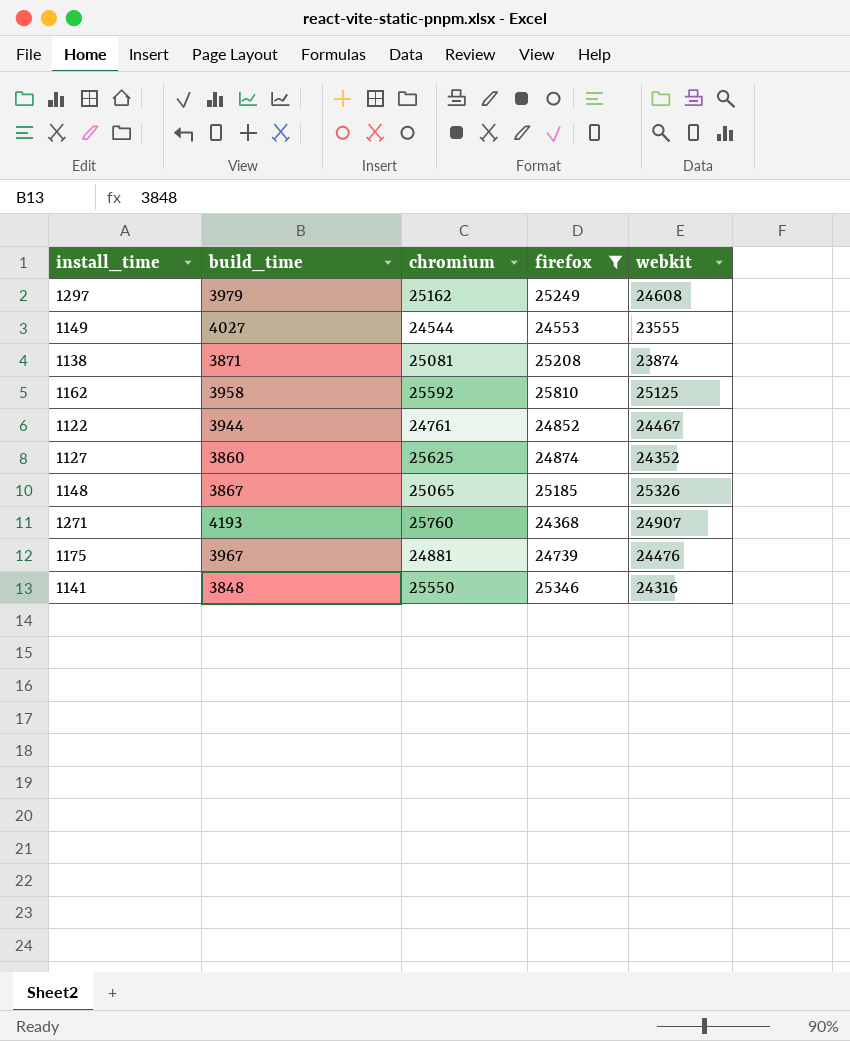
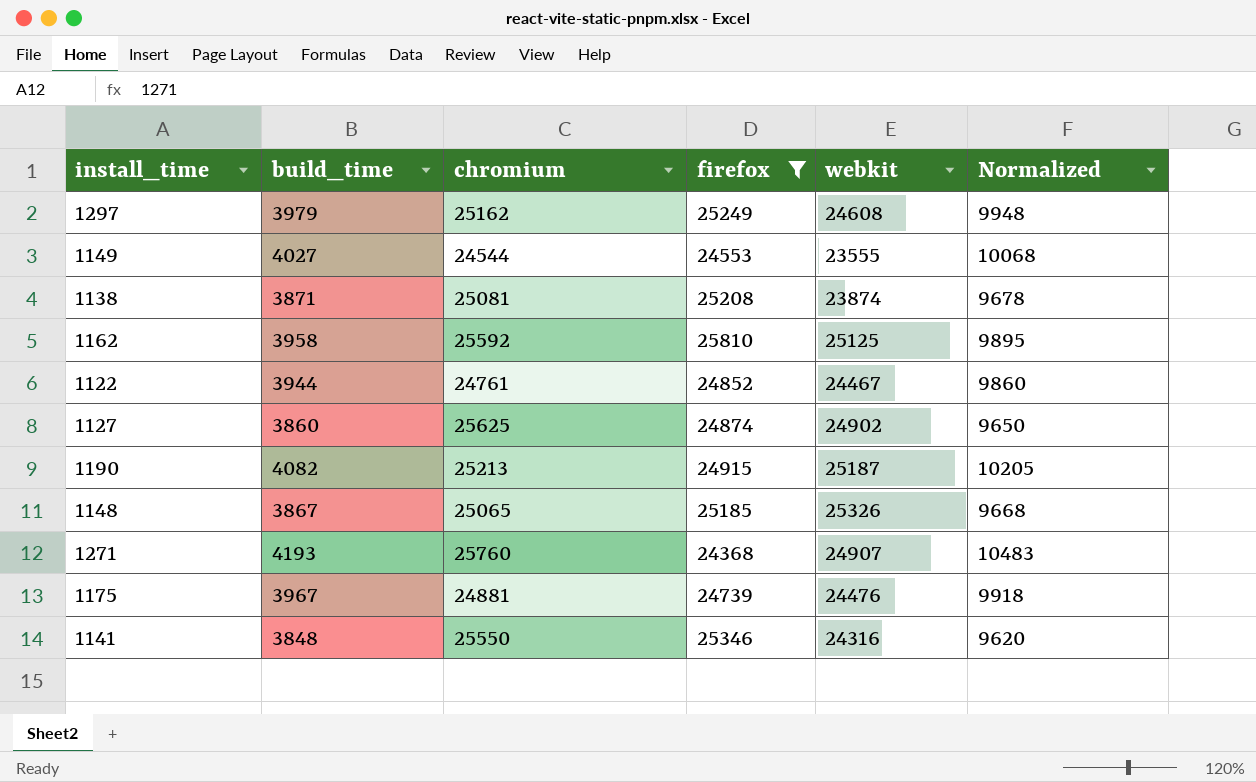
column Normalized | formula: none -> [build_time] * 2.5
1127 | webkit: 24352 -> 24902
row 1190: none -> 4082 | 25213 | 24915 | 25187 | 10205

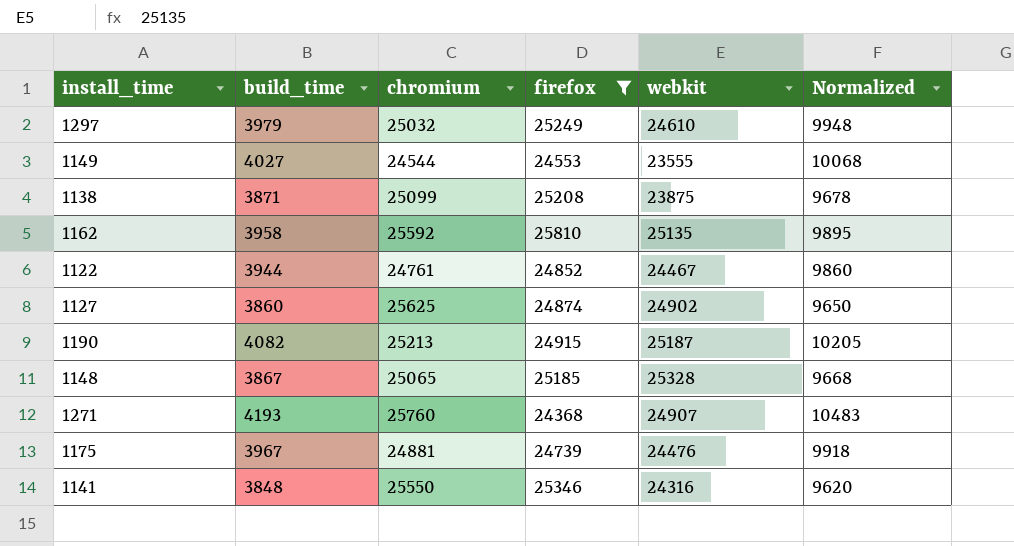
1297 | chromium: 25162 -> 25032
1297 | webkit: 24608 -> 24610
1138 | chromium: 25081 -> 25099
1138 | webkit: 23874 -> 23875
1162 | webkit: 25125 -> 25135
1148 | webkit: 25326 -> 25328

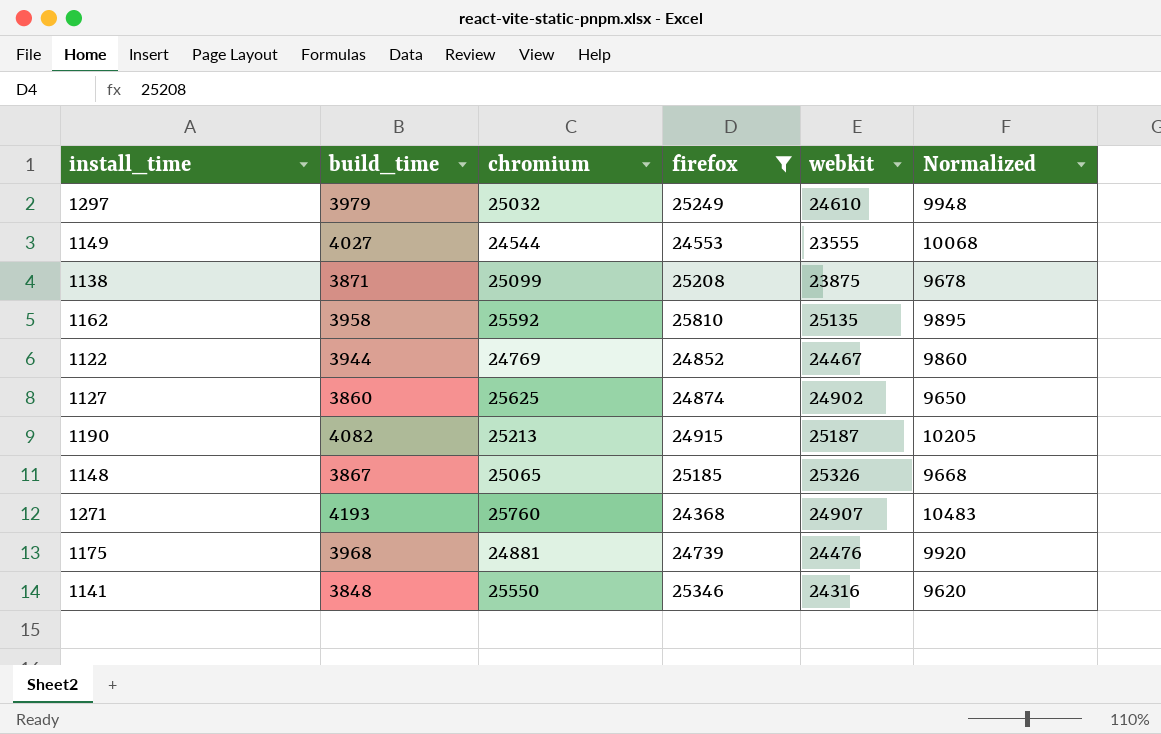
1122 | chromium: 24761 -> 24769
1148 | webkit: 25328 -> 25326
1175 | build_time: 3967 -> 3968
1175 | Normalized: 9918 -> 9920

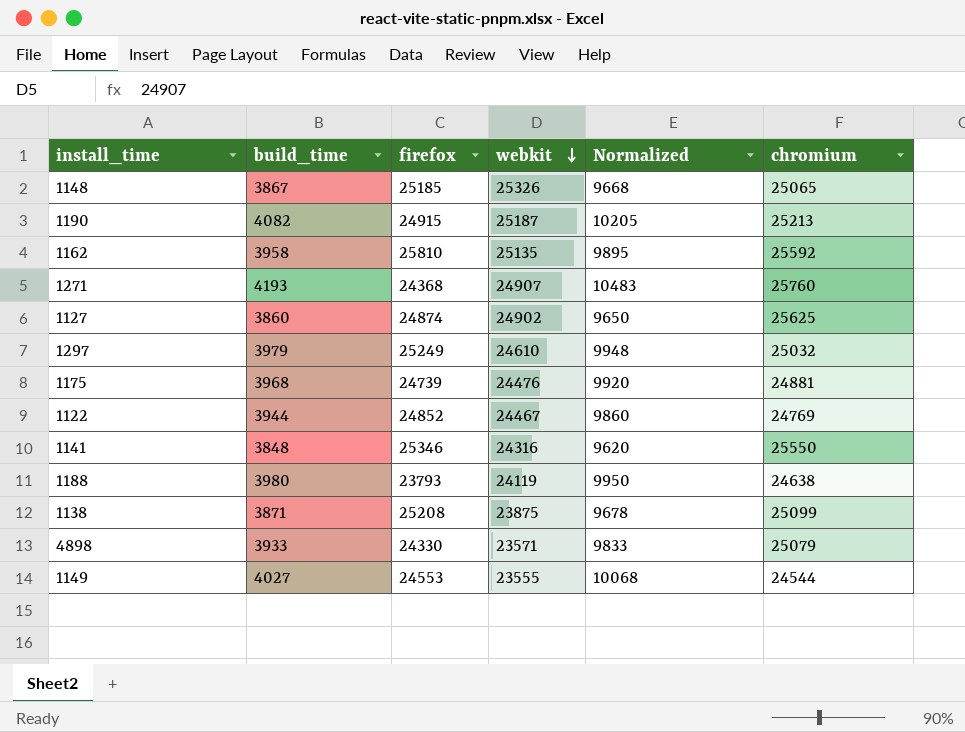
filter: firefox >= 24368 -> none
row order: none -> webkit descending
column chromium | position: 3 -> 6

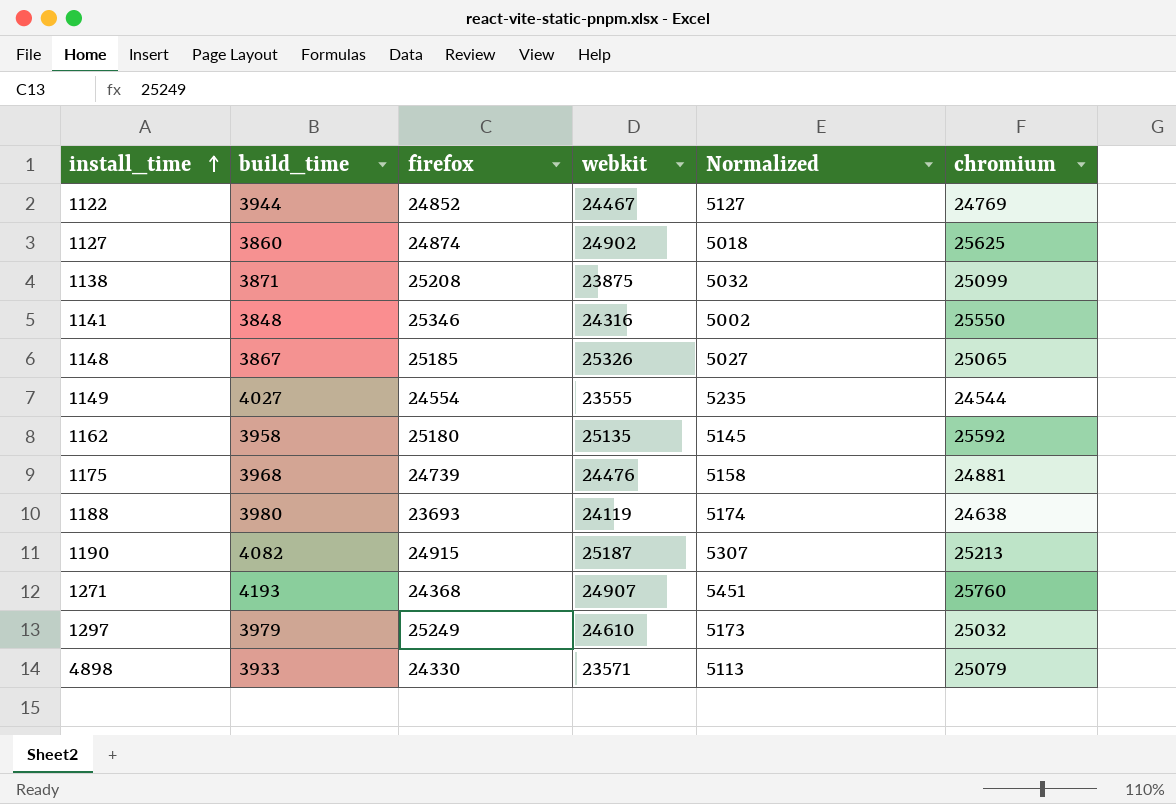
row order: webkit descending -> install_time ascending
column Normalized | formula: [build_time] * 2.5 -> [build_time] * 1.3
1149 | firefox: 24553 -> 24554
1162 | firefox: 25810 -> 25180
1188 | firefox: 23793 -> 23693

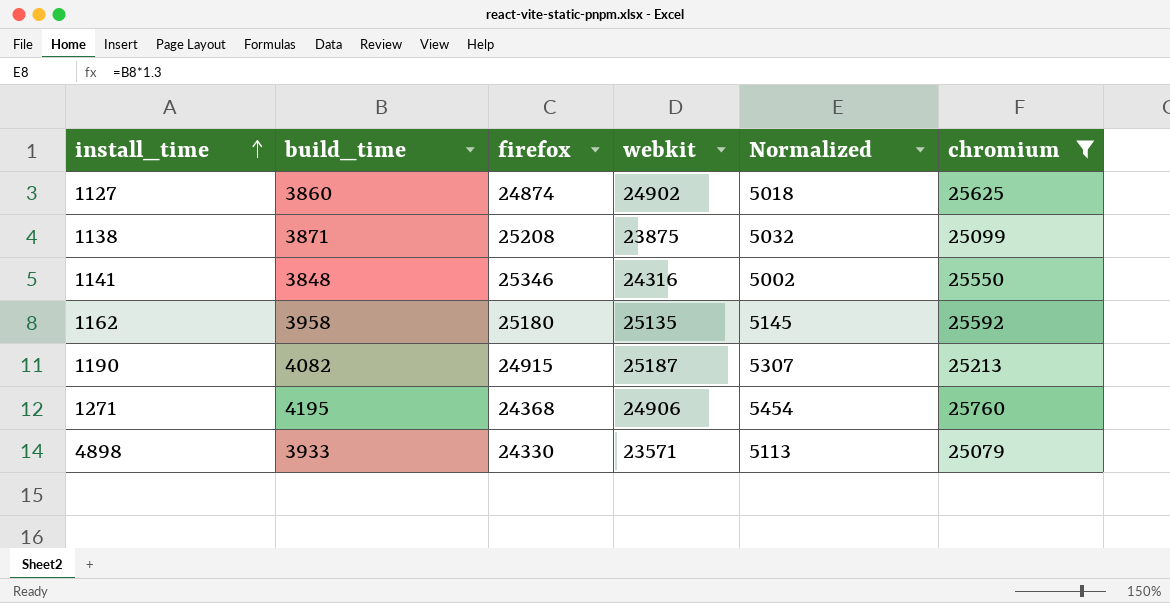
filter: none -> chromium >= 25079
1271 | build_time: 4193 -> 4195
1271 | webkit: 24907 -> 24906
1271 | Normalized: 5451 -> 5454

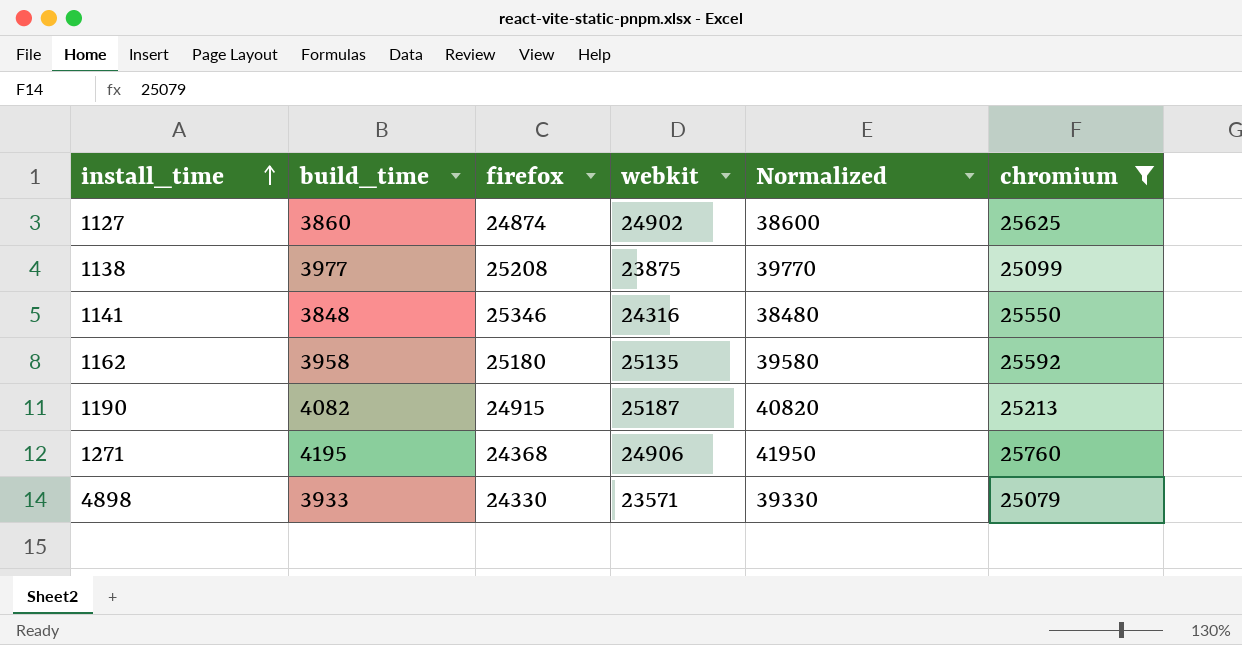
column Normalized | formula: [build_time] * 1.3 -> [build_time] * 10
1138 | build_time: 3871 -> 3977

